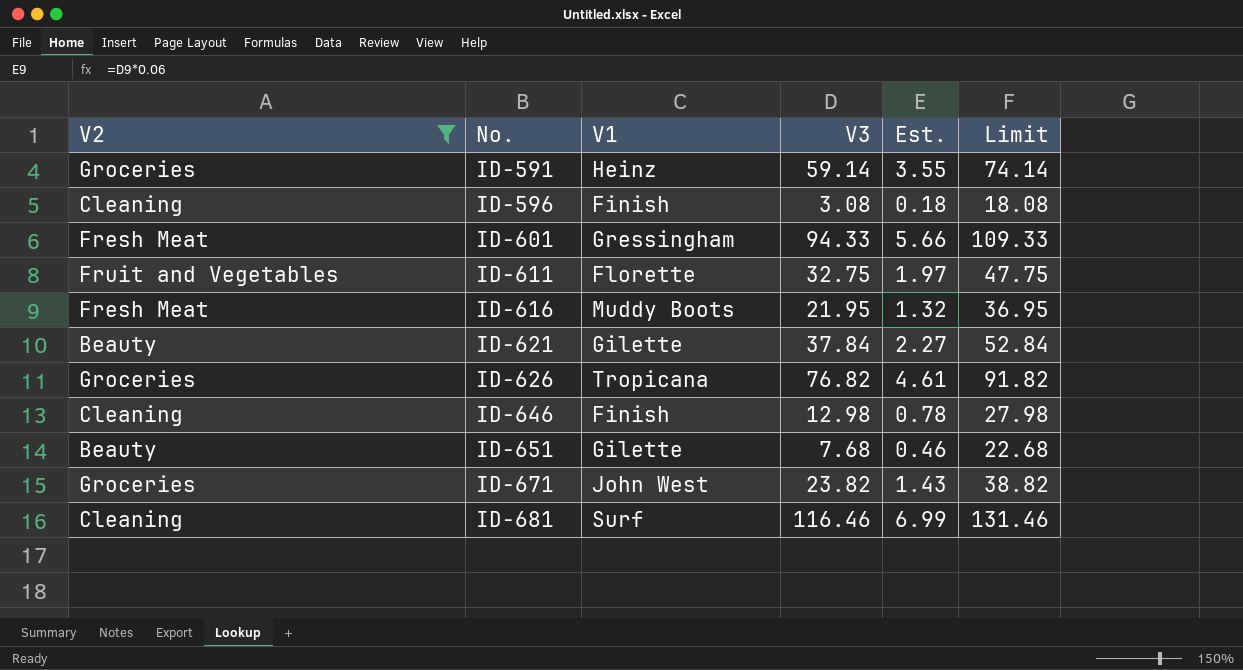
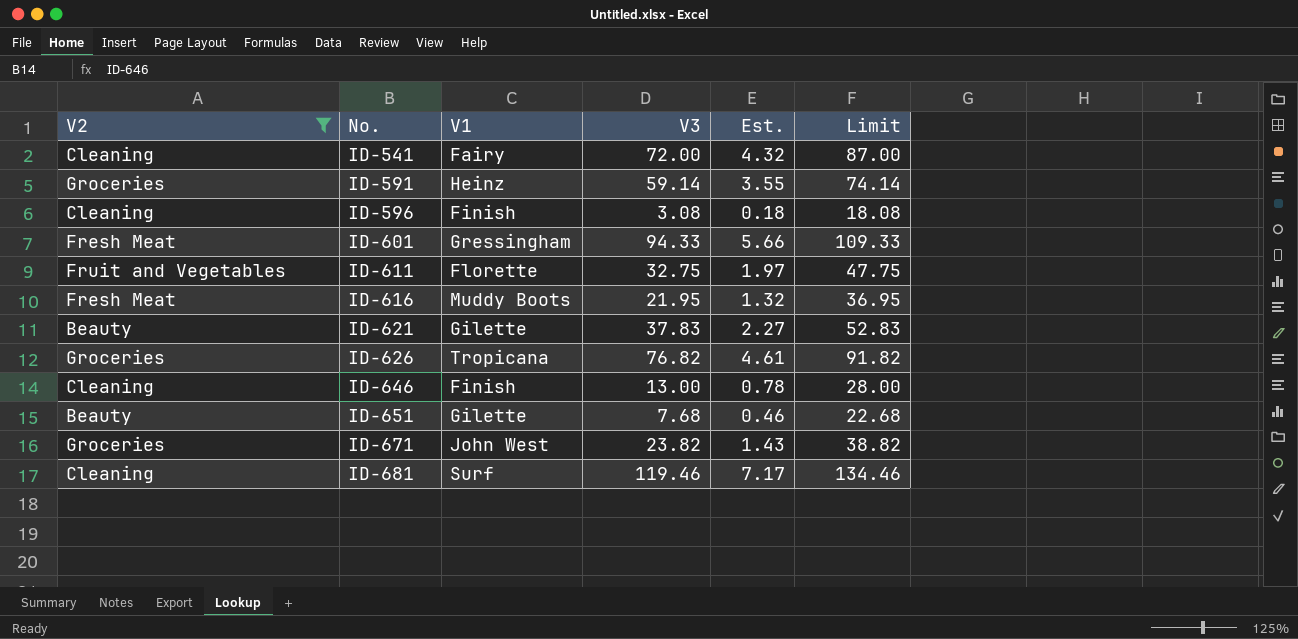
row ID-541: none -> Cleaning | Fairy | 72.00 | 4.32 | 87.00
ID-621 | V3: 37.84 -> 37.83
ID-621 | Limit: 52.84 -> 52.83
ID-646 | V3: 12.98 -> 13.00
ID-646 | Limit: 27.98 -> 28.00
ID-681 | V3: 116.46 -> 119.46
ID-681 | Est.: 6.99 -> 7.17
ID-681 | Limit: 131.46 -> 134.46

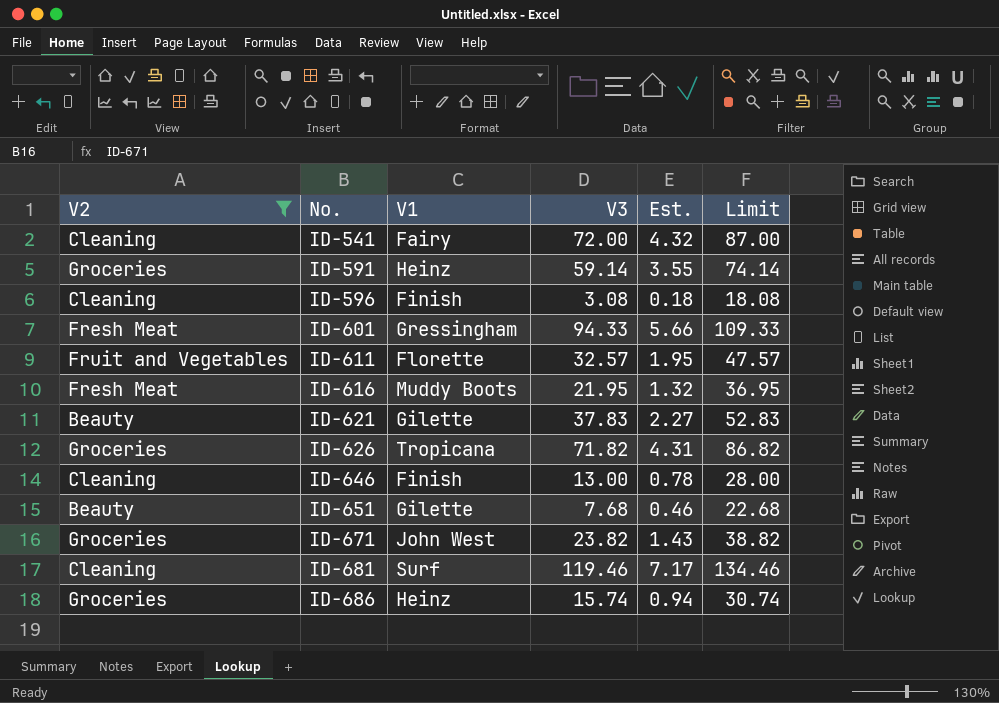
ID-611 | V3: 32.75 -> 32.57
ID-611 | Est.: 1.97 -> 1.95
ID-611 | Limit: 47.75 -> 47.57
ID-626 | V3: 76.82 -> 71.82
ID-626 | Est.: 4.61 -> 4.31
ID-626 | Limit: 91.82 -> 86.82
row ID-686: none -> Groceries | Heinz | 15.74 | 0.94 | 30.74

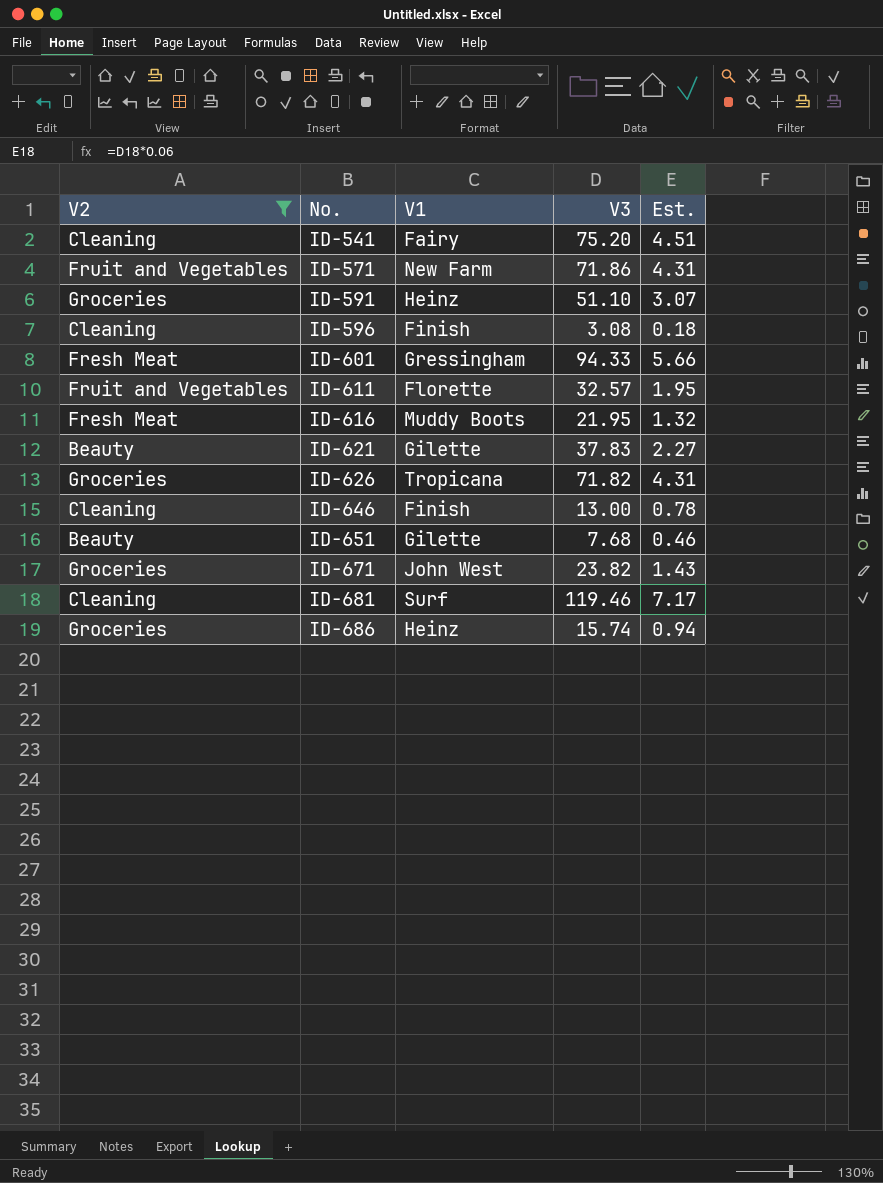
column Limit | formula: [V3] + 15 -> none
ID-541 | V3: 72.00 -> 75.20
ID-541 | Est.: 4.32 -> 4.51
row ID-571: none -> Fruit and Vegetables | New Farm | 71.86 | 4.31
ID-591 | V3: 59.14 -> 51.10
ID-591 | Est.: 3.55 -> 3.07

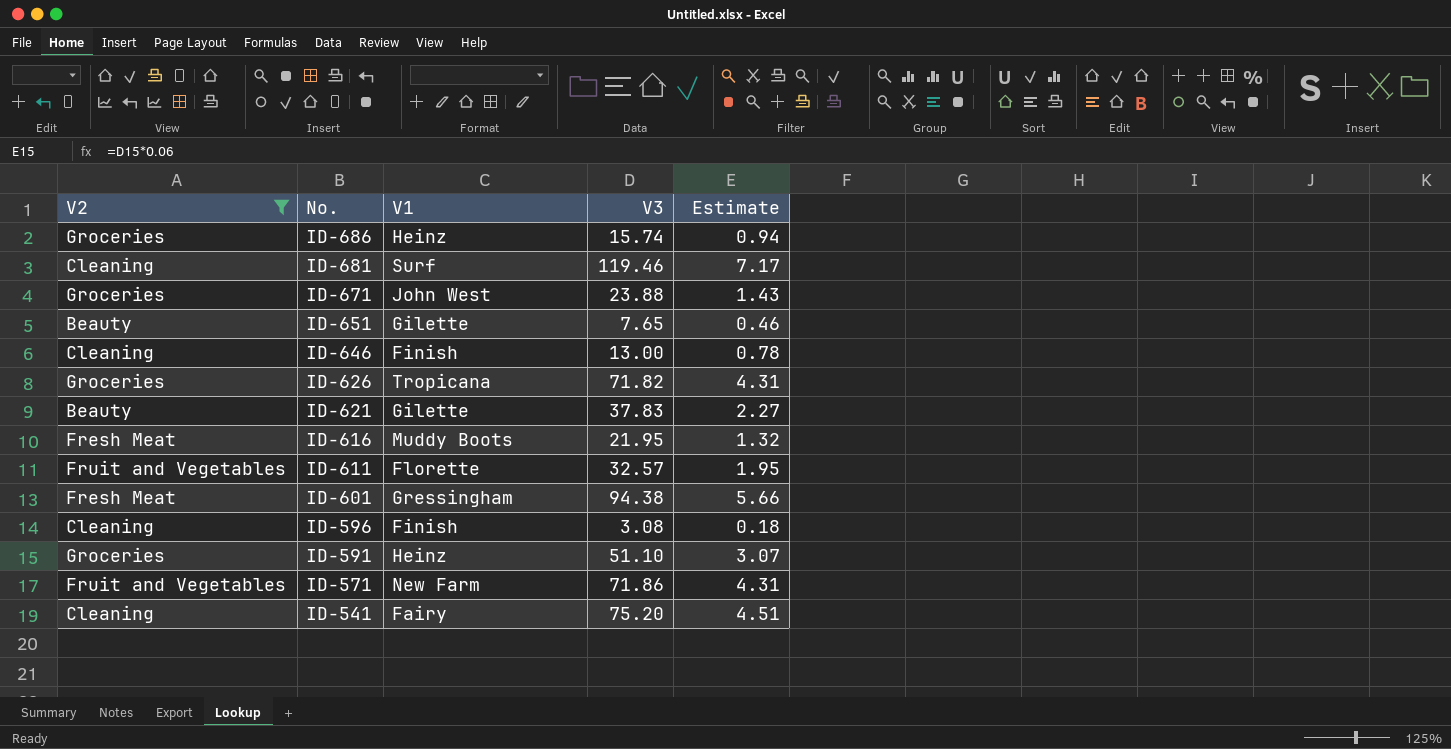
row order: No. ascending -> No. descending
column name: Est. -> Estimate
ID-671 | V3: 23.82 -> 23.88
ID-651 | V3: 7.68 -> 7.65
ID-601 | V3: 94.33 -> 94.38

